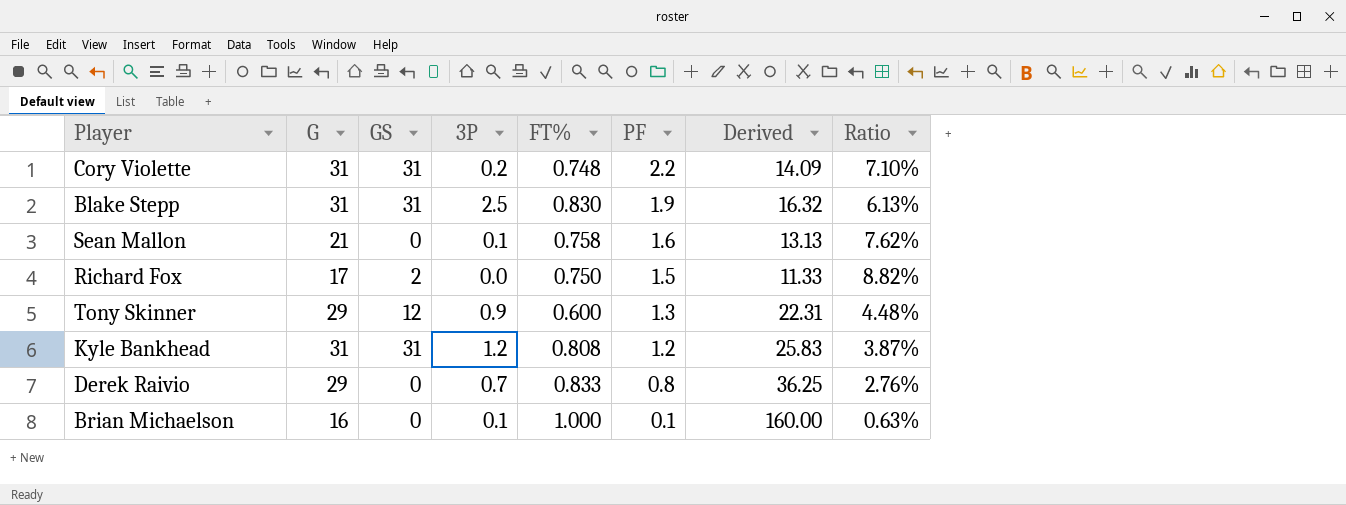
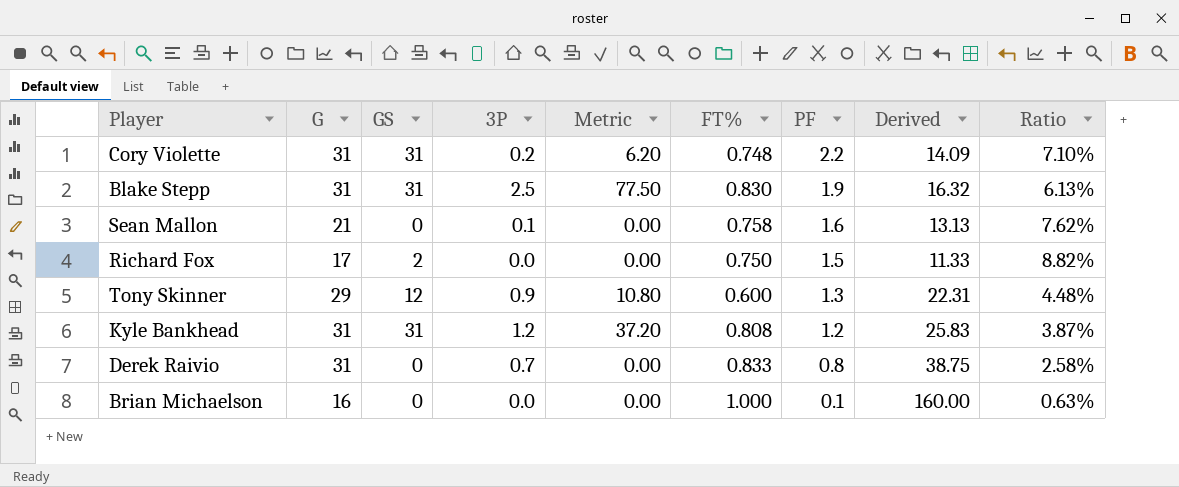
column Metric | formula: none -> [GS] * [3P]
Derek Raivio | G: 29 -> 31
Derek Raivio | Derived: 36.25 -> 38.75
Derek Raivio | Ratio: 2.76% -> 2.58%
Brian Michaelson | 3P: 0.1 -> 0.0

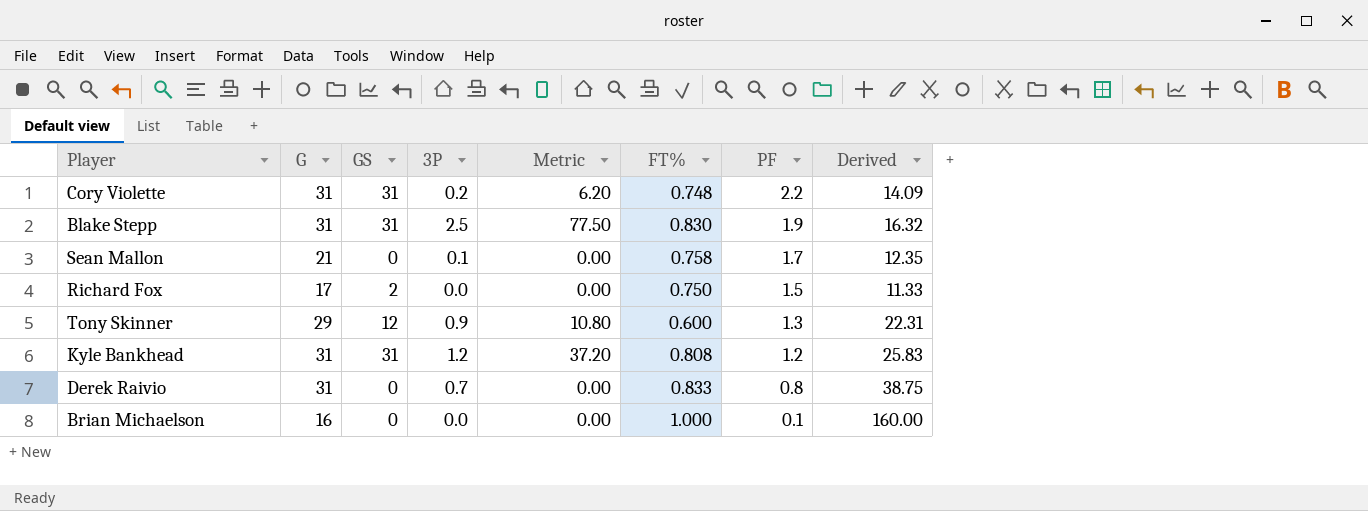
column Ratio | formula: [PF] / [G] -> none
Sean Mallon | PF: 1.6 -> 1.7
Sean Mallon | Derived: 13.13 -> 12.35

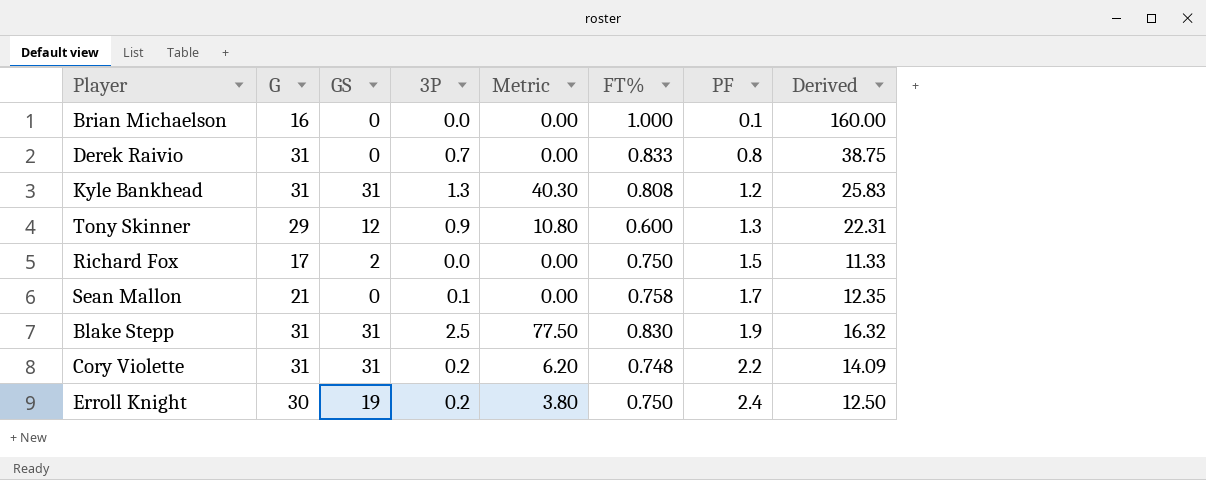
row order: PF descending -> PF ascending
Kyle Bankhead | 3P: 1.2 -> 1.3
Kyle Bankhead | Metric: 37.20 -> 40.30
row Erroll Knight: none -> 30 | 19 | 0.2 | 3.80 | 0.750 | 2.4 | 12.50

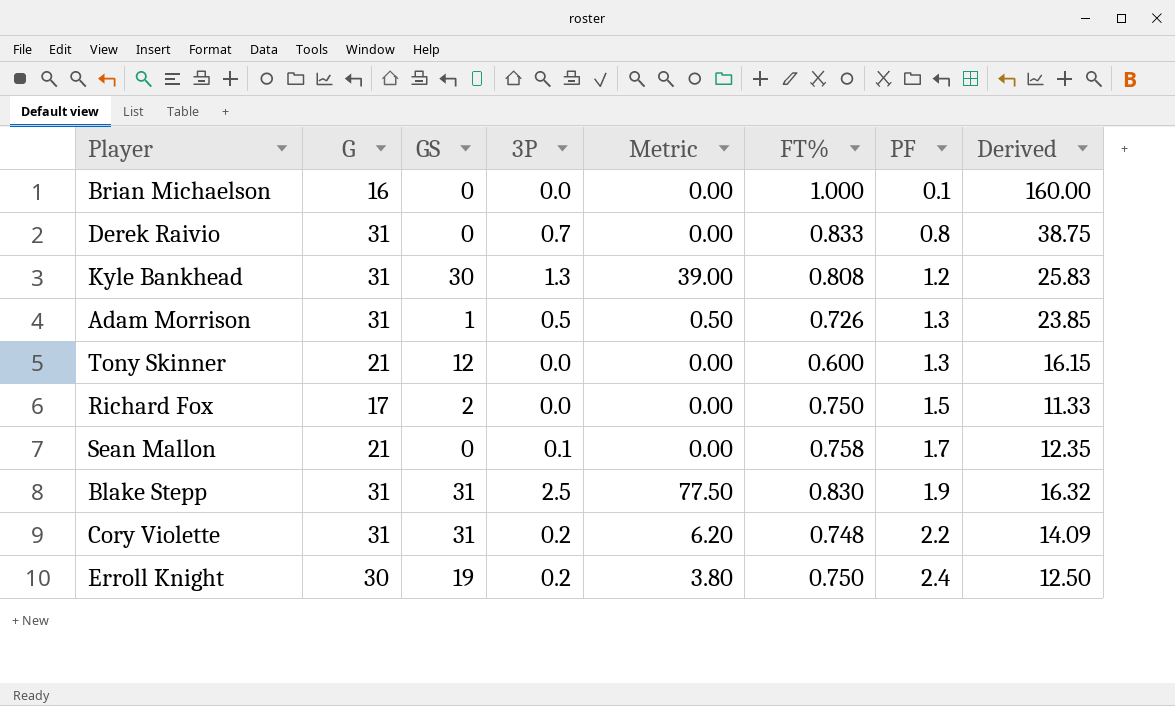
Kyle Bankhead | GS: 31 -> 30
Kyle Bankhead | Metric: 40.30 -> 39.00
row Adam Morrison: none -> 31 | 1 | 0.5 | 0.50 | 0.726 | 1.3 | 23.85
Tony Skinner | G: 29 -> 21
Tony Skinner | 3P: 0.9 -> 0.0
Tony Skinner | Metric: 10.80 -> 0.00
Tony Skinner | Derived: 22.31 -> 16.15

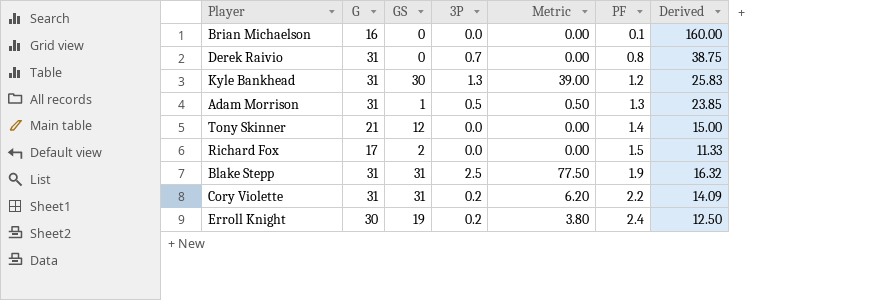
column FT% | position: 6 -> none
row Sean Mallon: 21 | 0 | 0.1 | 0.00 | 0.758 | 1.7 | 12.35 -> none
Tony Skinner | PF: 1.3 -> 1.4
Tony Skinner | Derived: 16.15 -> 15.00

